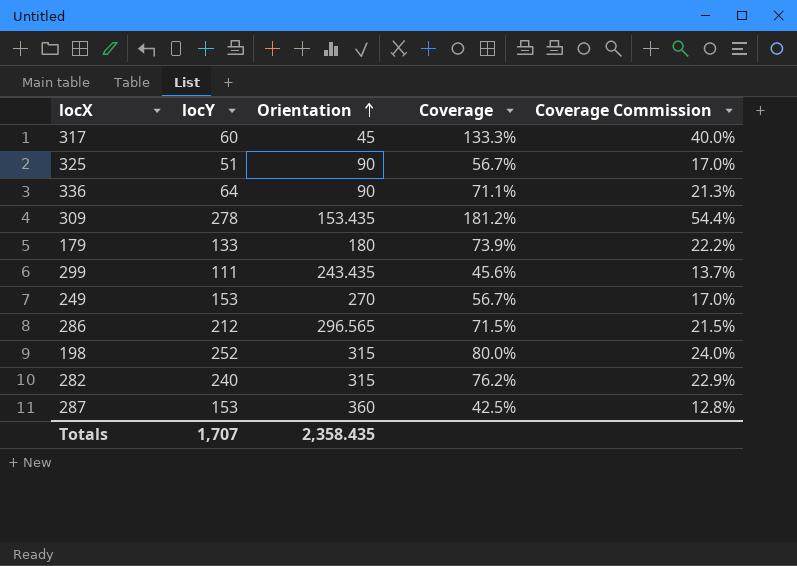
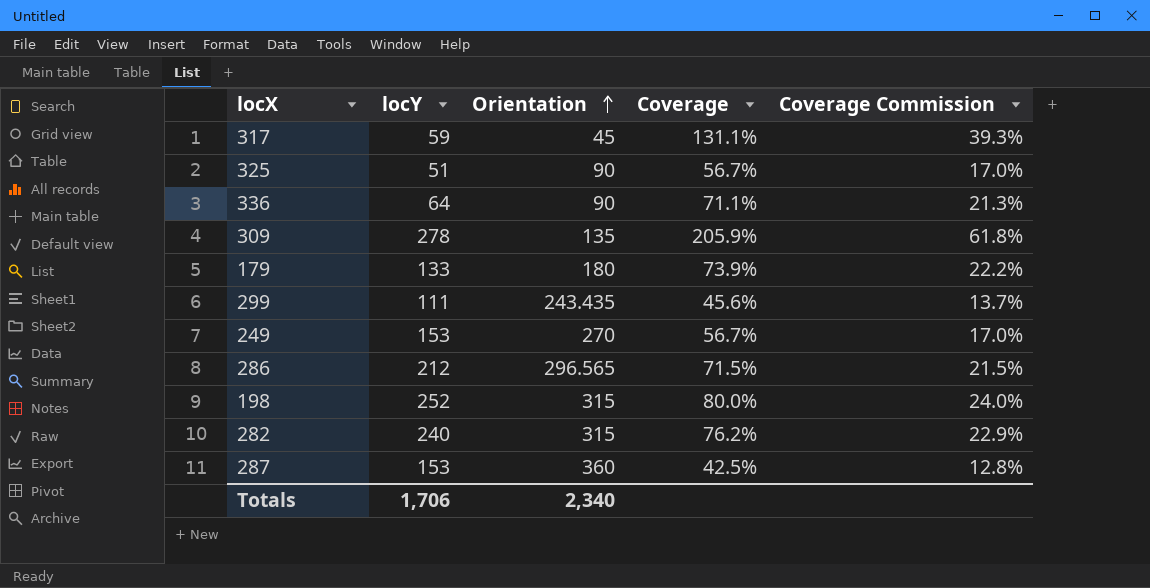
317 | locY: 60 -> 59
317 | Coverage: 133.3% -> 131.1%
317 | Coverage Commission: 40.0% -> 39.3%
309 | Orientation: 153.435 -> 135
309 | Coverage: 181.2% -> 205.9%
309 | Coverage Commission: 54.4% -> 61.8%
Totals | locY: 1,707 -> 1,706
Totals | Orientation: 2,358.435 -> 2,340

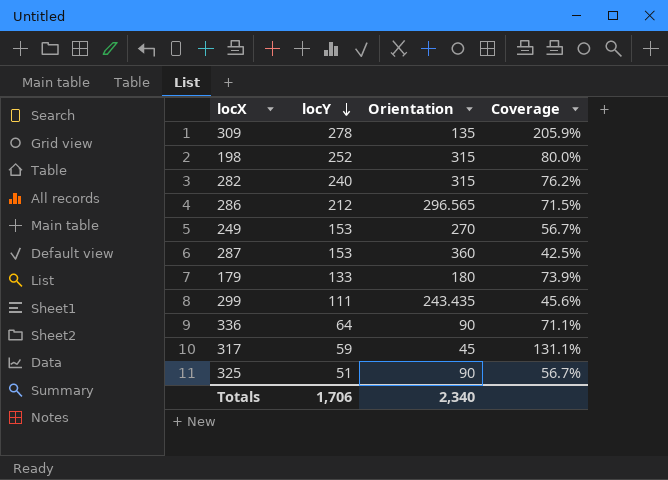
row order: Orientation ascending -> locY descending
column Coverage Commission | formula: [Coverage] * 0.3 -> none

